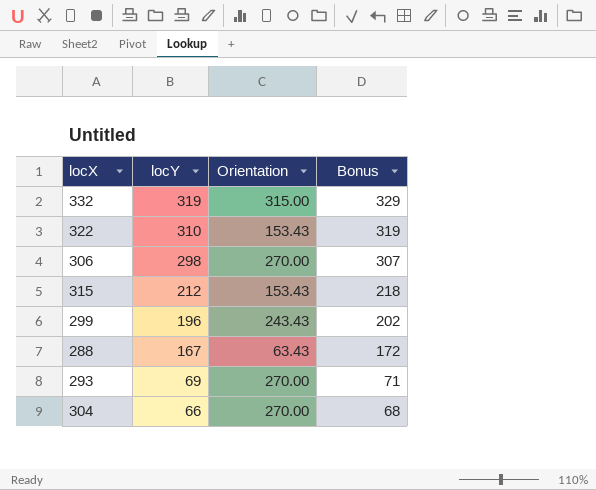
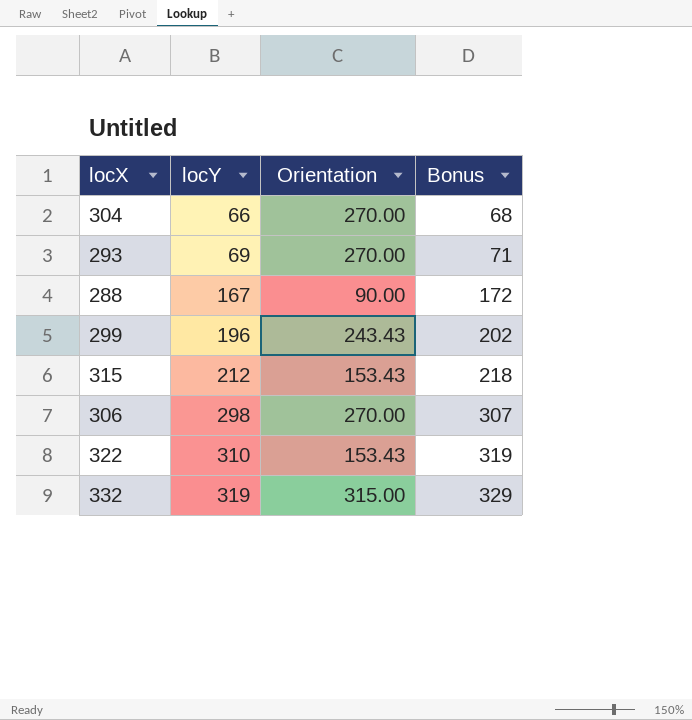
row order: locY descending -> locY ascending
288 | Orientation: 63.43 -> 90.00

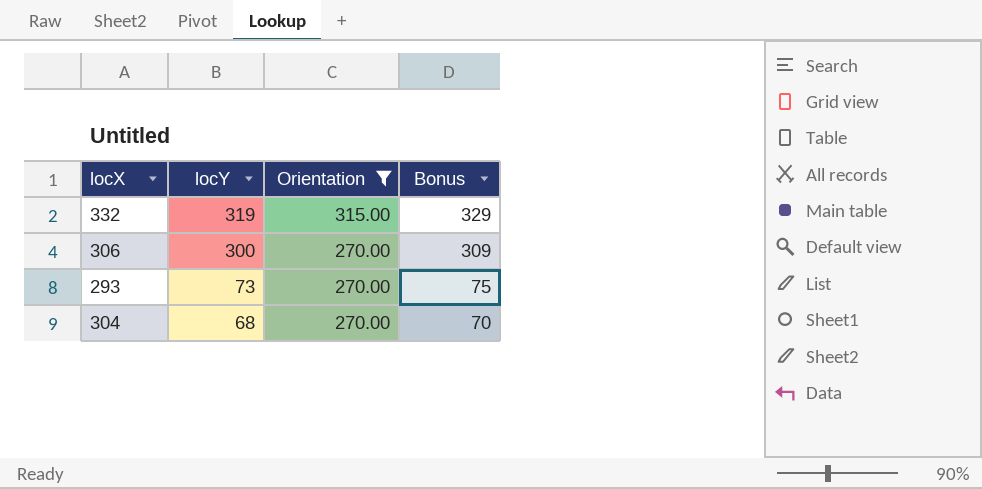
filter: none -> Orientation >= 270.00
row order: locY ascending -> locY descending
306 | locY: 298 -> 300
306 | Bonus: 307 -> 309
293 | locY: 69 -> 73
293 | Bonus: 71 -> 75
304 | locY: 66 -> 68
304 | Bonus: 68 -> 70

